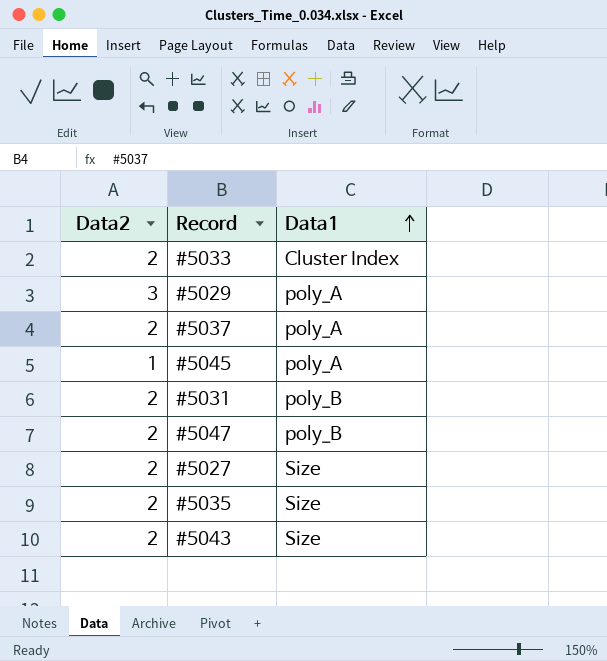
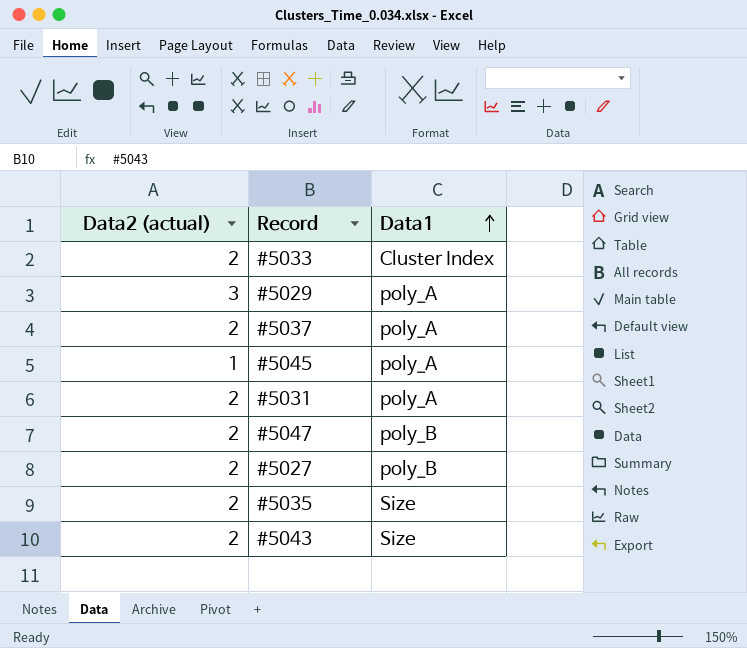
column name: Data2 -> Data2 (actual)
#5031 | Data1: poly_B -> poly_A
#5027 | Data1: Size -> poly_B

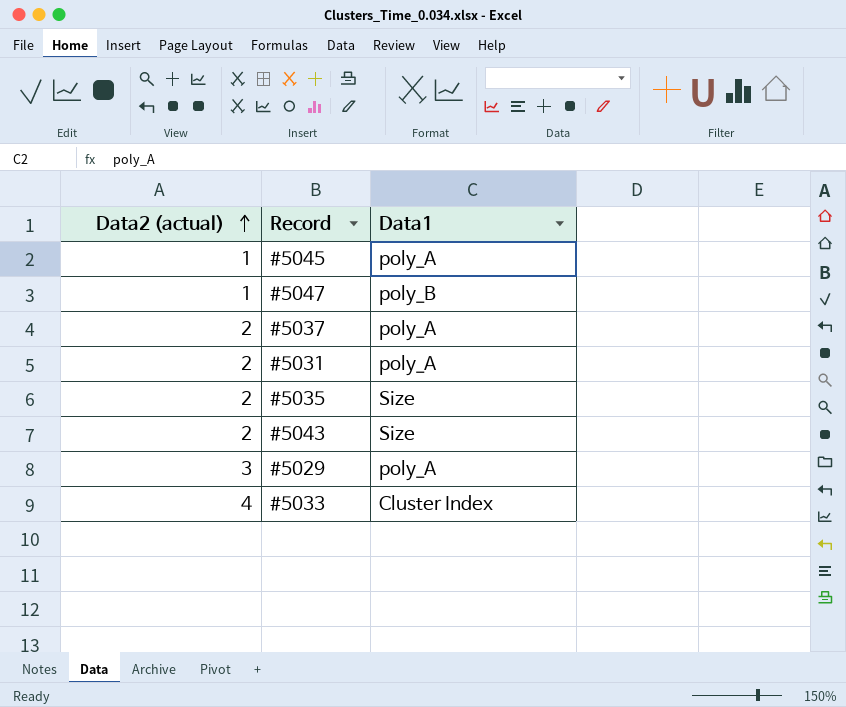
row order: Data1 ascending -> Data2 (actual) ascending
row #5027: 2 | poly_B -> none
#5047 | Data2 (actual): 2 -> 1
#5033 | Data2 (actual): 2 -> 4

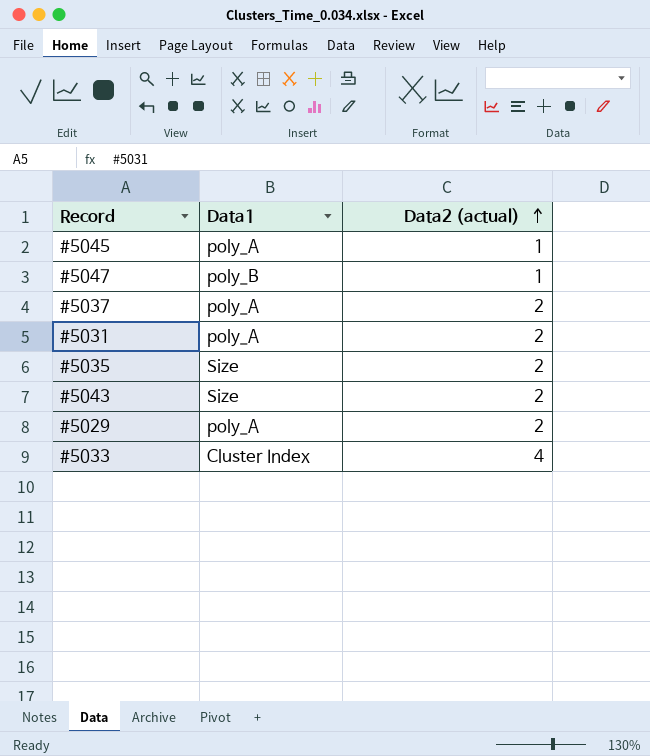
column Data2 (actual) | position: 1 -> 3
#5029 | Data2 (actual): 3 -> 2

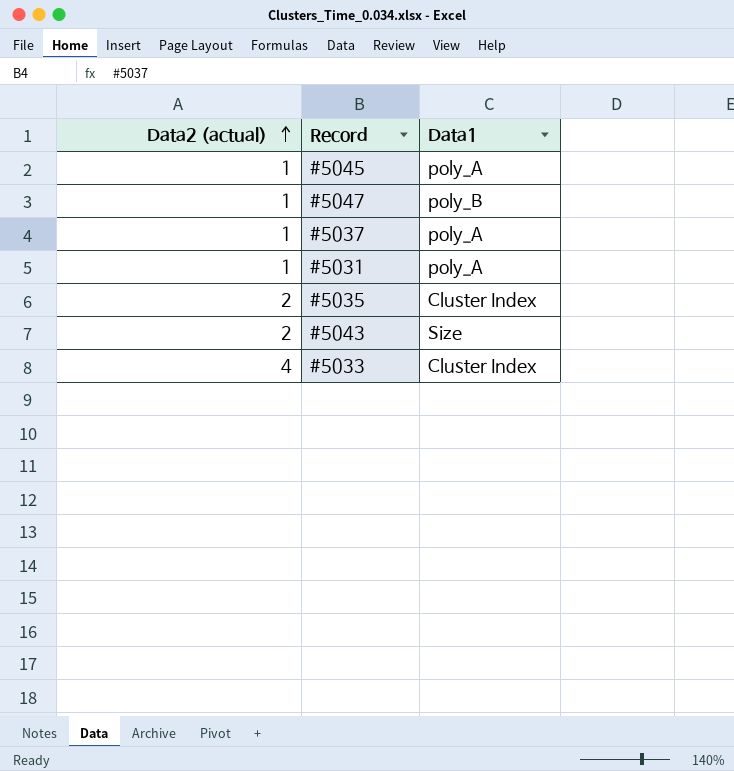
column Data2 (actual) | position: 3 -> 1
row #5029: poly_A | 2 -> none
#5037 | Data2 (actual): 2 -> 1
#5031 | Data2 (actual): 2 -> 1
#5035 | Data1: Size -> Cluster Index

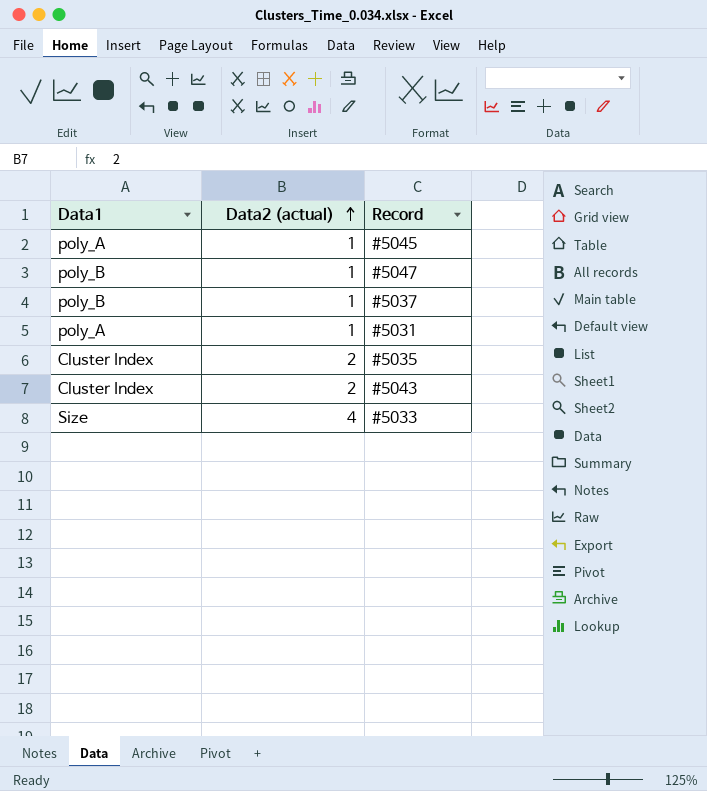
column Data1 | position: 3 -> 1
#5037 | Data1: poly_A -> poly_B
#5043 | Data1: Size -> Cluster Index
#5033 | Data1: Cluster Index -> Size

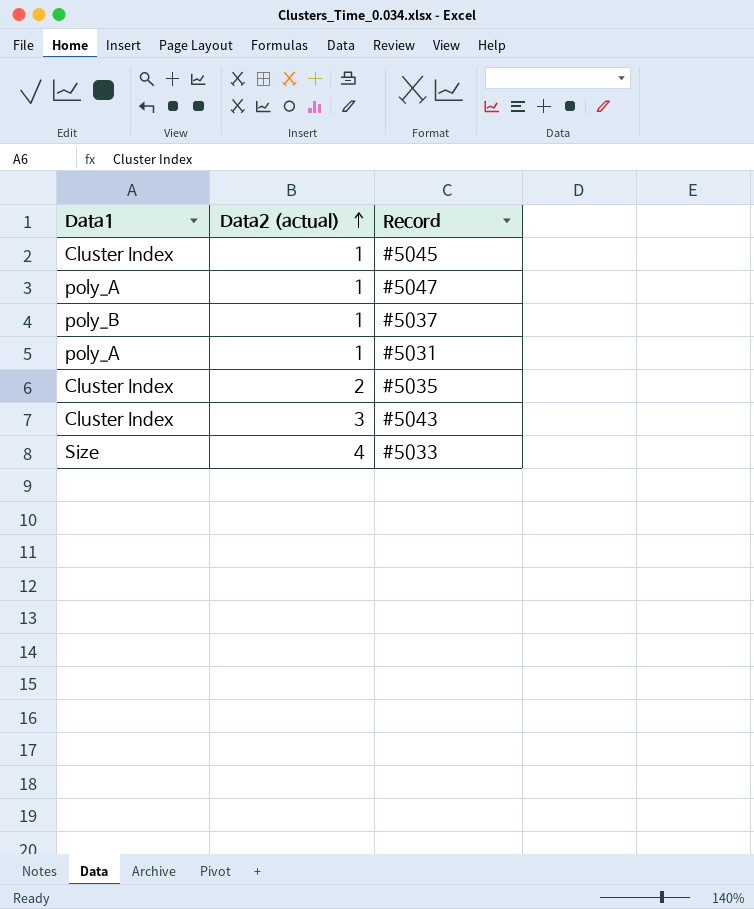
#5045 | Data1: poly_A -> Cluster Index
#5047 | Data1: poly_B -> poly_A
#5043 | Data2 (actual): 2 -> 3

